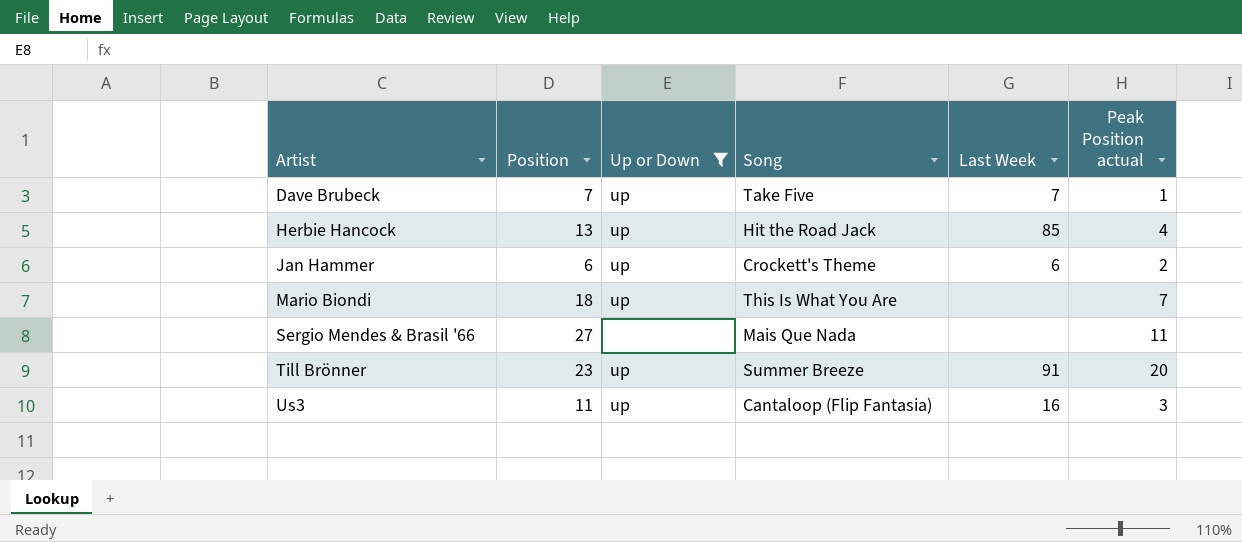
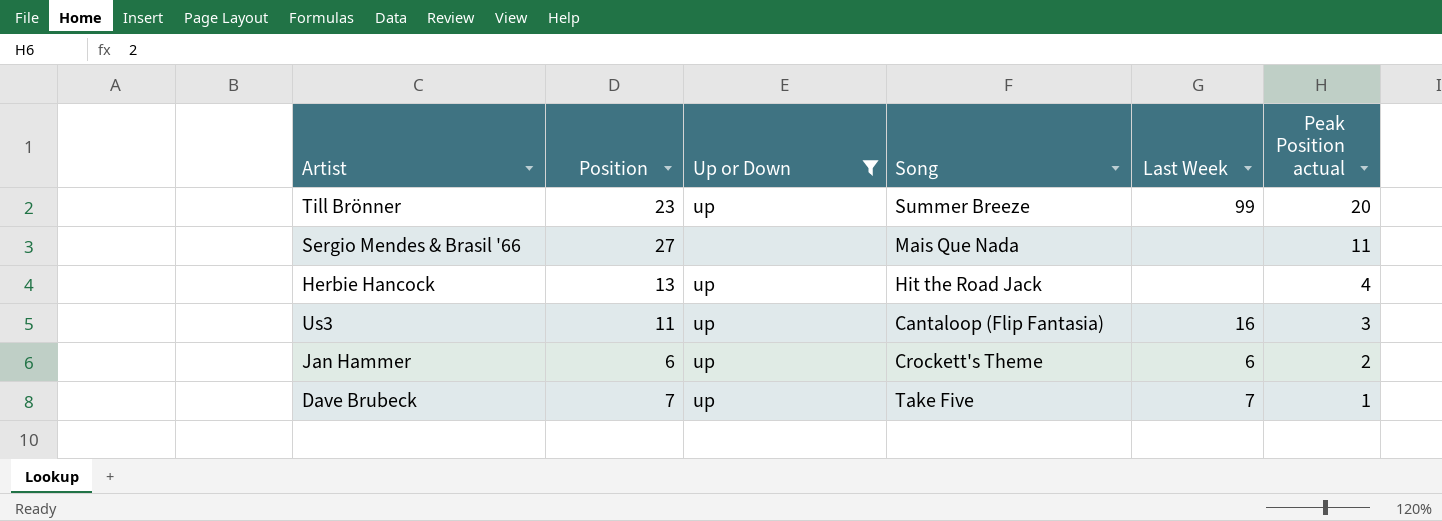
row order: Artist ascending -> Peak Position actual descending
row Mario Biondi: 18 | up | This Is What You Are | none | 7 -> none
Till Brönner | Last Week: 91 -> 99
Herbie Hancock | Last Week: 85 -> none

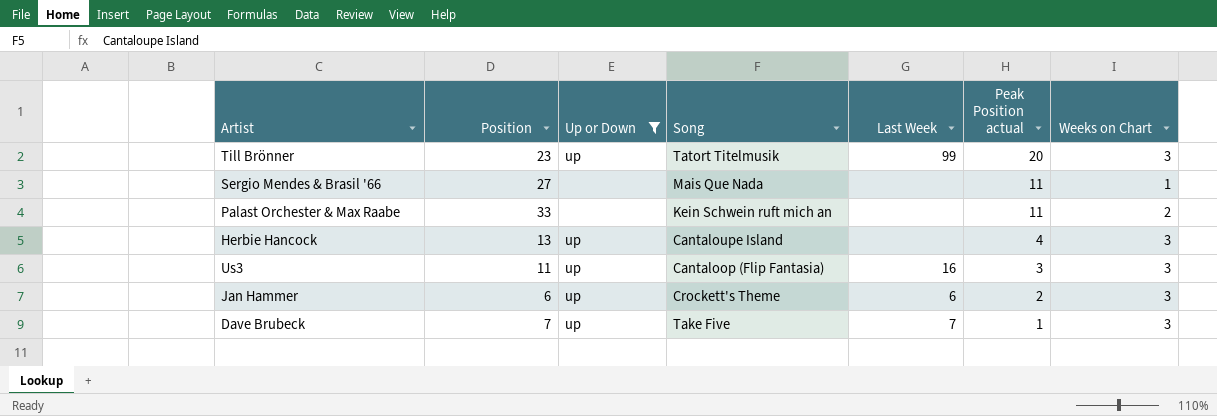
column Weeks on Chart | position: none -> 7
Till Brönner | Song: Summer Breeze -> Tatort Titelmusik
row Palast Orchester & Max Raabe: none -> 33 | none | Kein Schwein ruft mich an | none | 11 | 2
Herbie Hancock | Song: Hit the Road Jack -> Cantaloupe Island

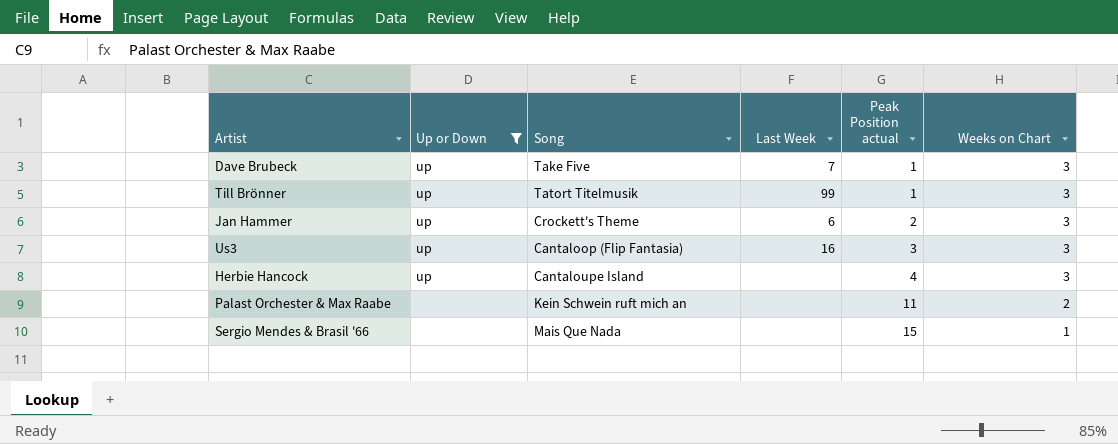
row order: Peak Position actual descending -> Peak Position actual ascending
column Position | position: 2 -> none
Till Brönner | Peak Position actual: 20 -> 1
Sergio Mendes & Brasil '66 | Peak Position actual: 11 -> 15

